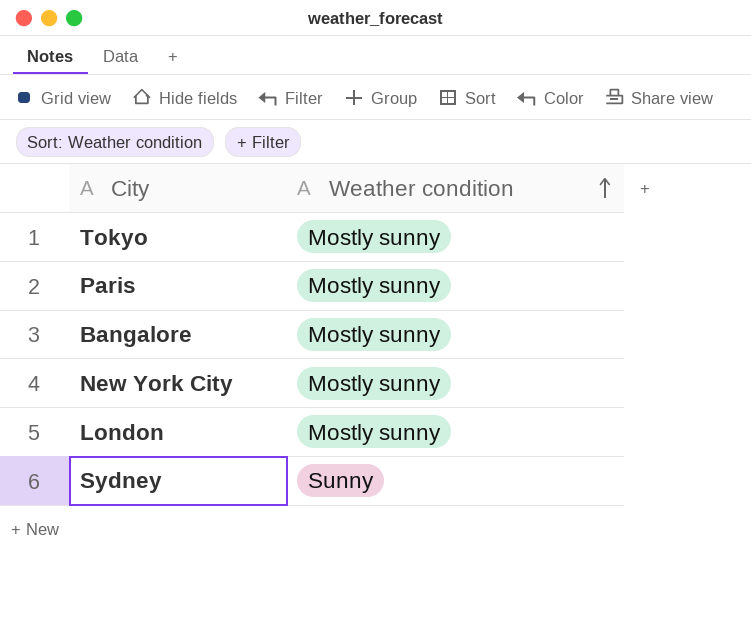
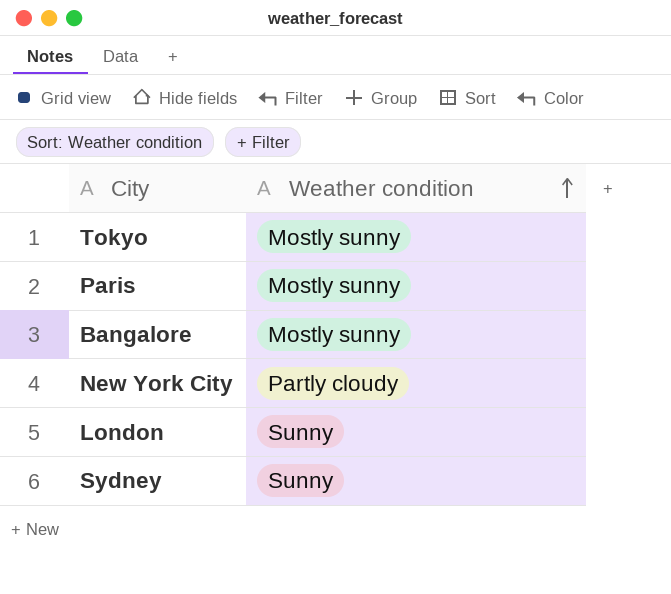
New York City | Weather condition: Mostly sunny -> Partly cloudy
London | Weather condition: Mostly sunny -> Sunny

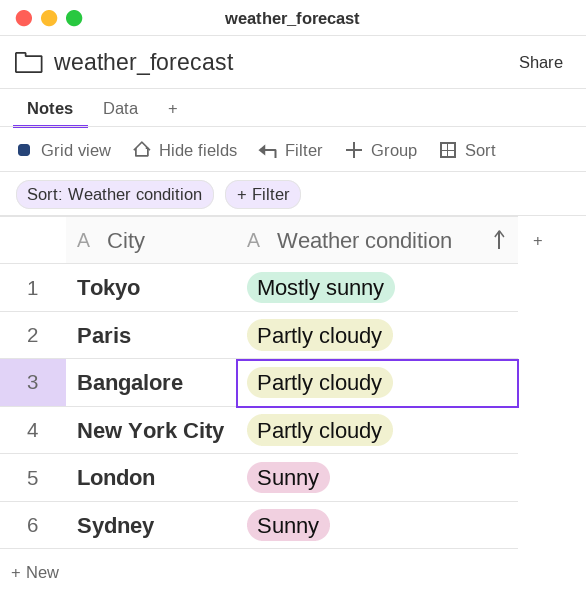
Paris | Weather condition: Mostly sunny -> Partly cloudy
Bangalore | Weather condition: Mostly sunny -> Partly cloudy

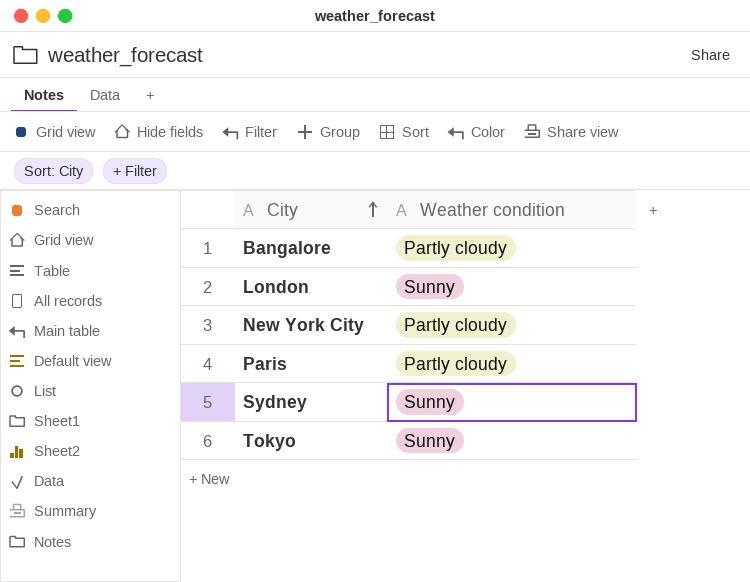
row order: Weather condition ascending -> City ascending
Tokyo | Weather condition: Mostly sunny -> Sunny

